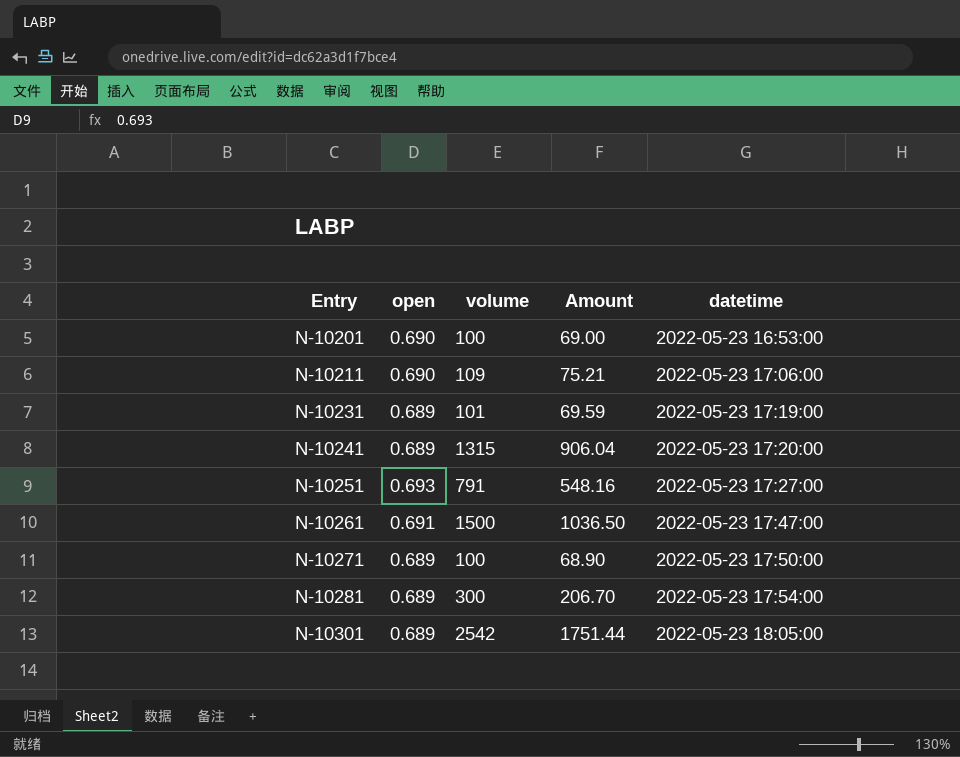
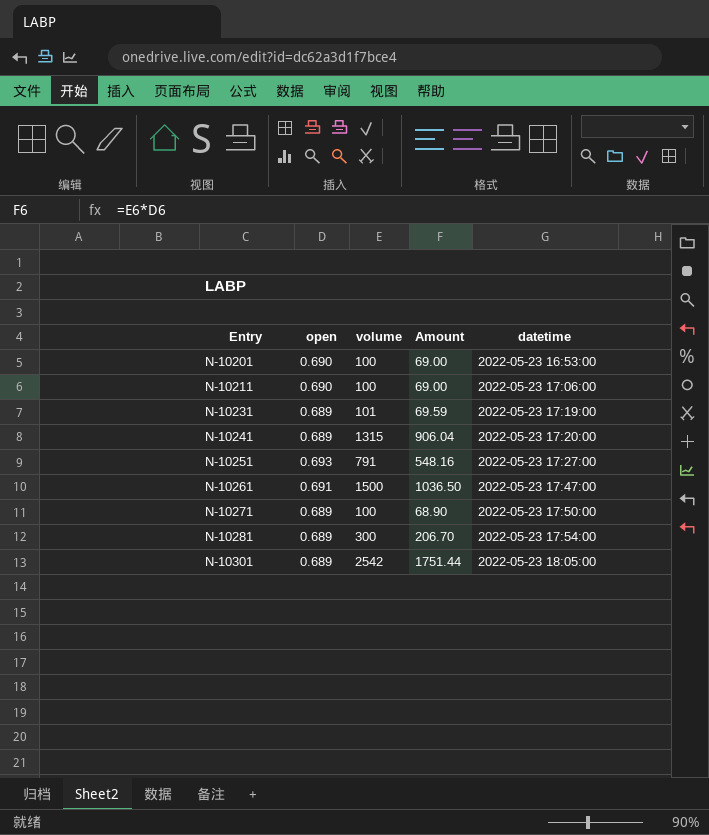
N-10211 | volume: 109 -> 100
N-10211 | Amount: 75.21 -> 69.00

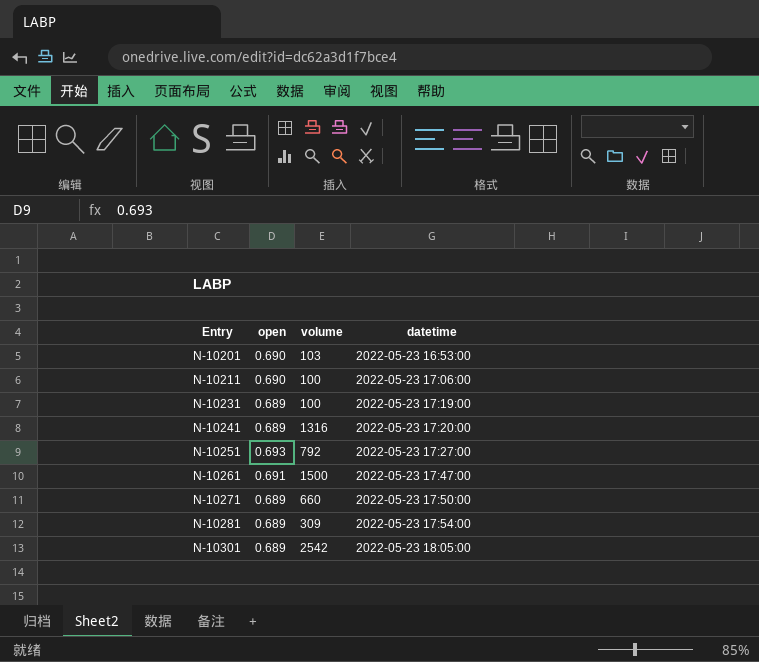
column Amount | formula: [open] * [volume] -> none
N-10201 | volume: 100 -> 103
N-10231 | volume: 101 -> 100
N-10241 | volume: 1315 -> 1316
N-10251 | volume: 791 -> 792
N-10271 | volume: 100 -> 660
N-10281 | volume: 300 -> 309

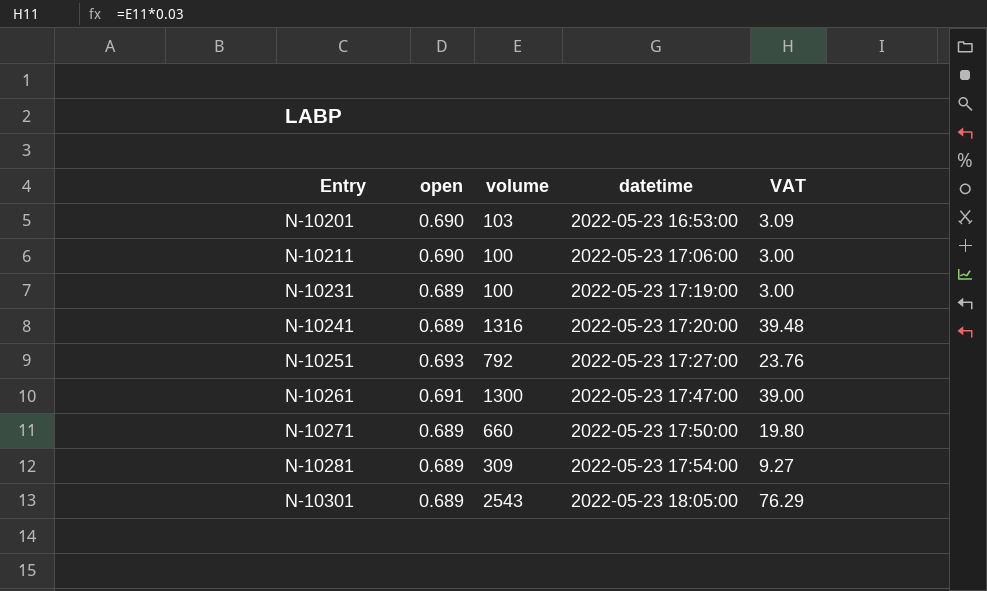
column VAT | formula: none -> [volume] * 0.03
N-10261 | volume: 1500 -> 1300
N-10301 | volume: 2542 -> 2543

